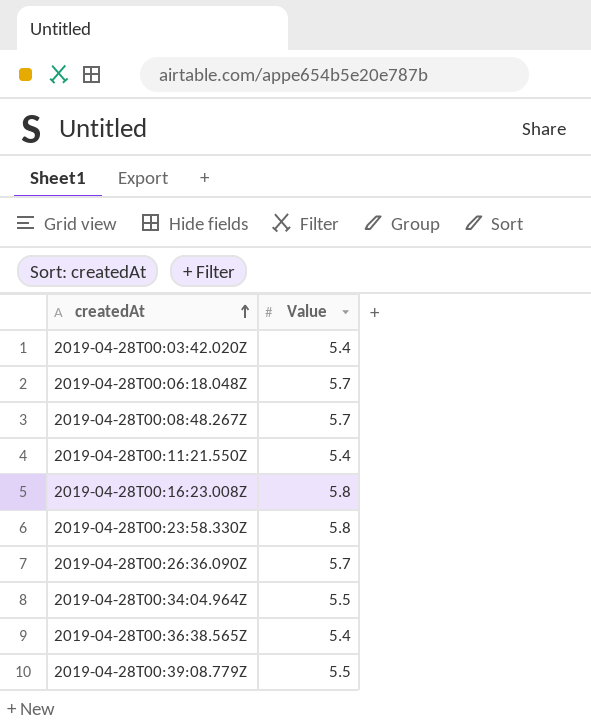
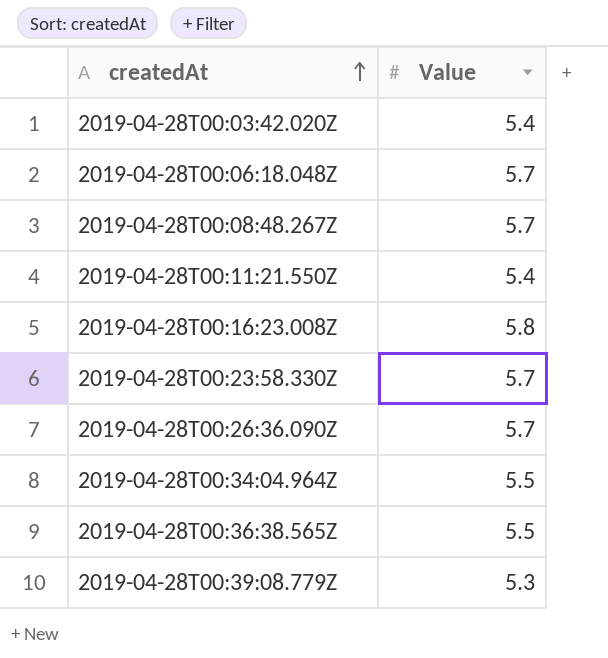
2019-04-28T00:23:58.330Z | Value: 5.8 -> 5.7
2019-04-28T00:36:38.565Z | Value: 5.4 -> 5.5
2019-04-28T00:39:08.779Z | Value: 5.5 -> 5.3

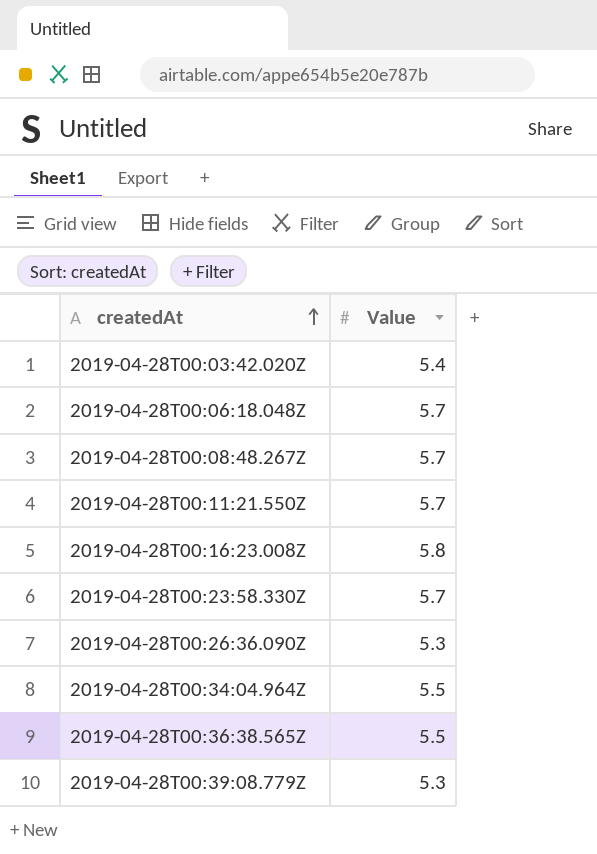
2019-04-28T00:11:21.550Z | Value: 5.4 -> 5.7
2019-04-28T00:26:36.090Z | Value: 5.7 -> 5.3

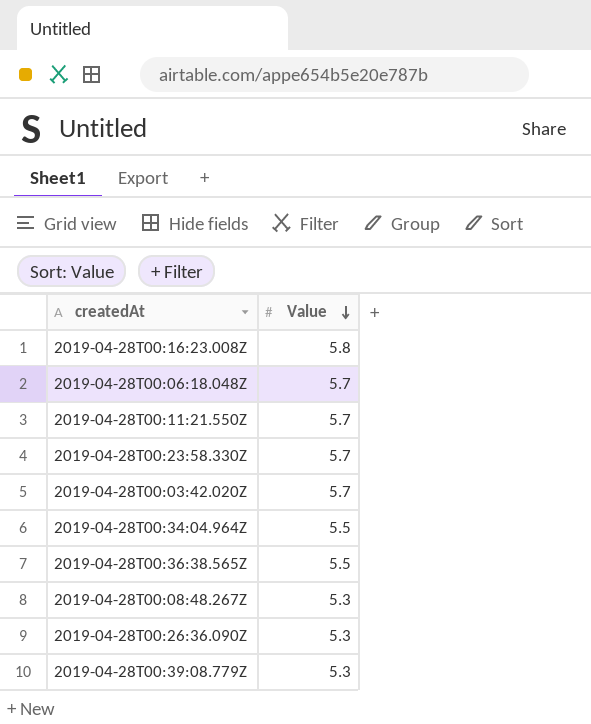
row order: createdAt ascending -> Value descending
2019-04-28T00:03:42.020Z | Value: 5.4 -> 5.7
2019-04-28T00:08:48.267Z | Value: 5.7 -> 5.3

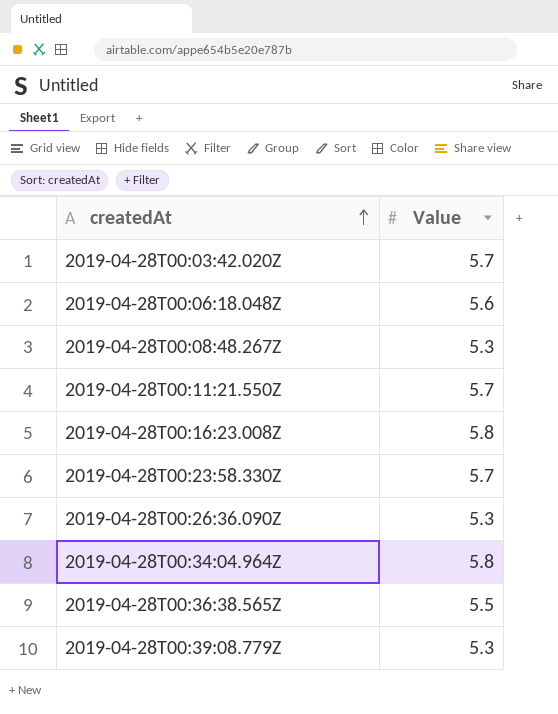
row order: Value descending -> createdAt ascending
2019-04-28T00:06:18.048Z | Value: 5.7 -> 5.6
2019-04-28T00:34:04.964Z | Value: 5.5 -> 5.8

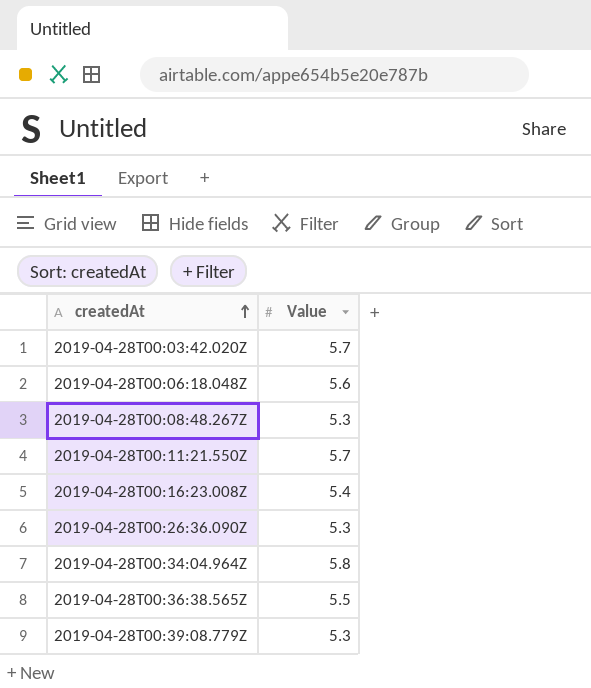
row 2019-04-28T00:23:58.330Z: 5.7 -> none
2019-04-28T00:16:23.008Z | Value: 5.8 -> 5.4

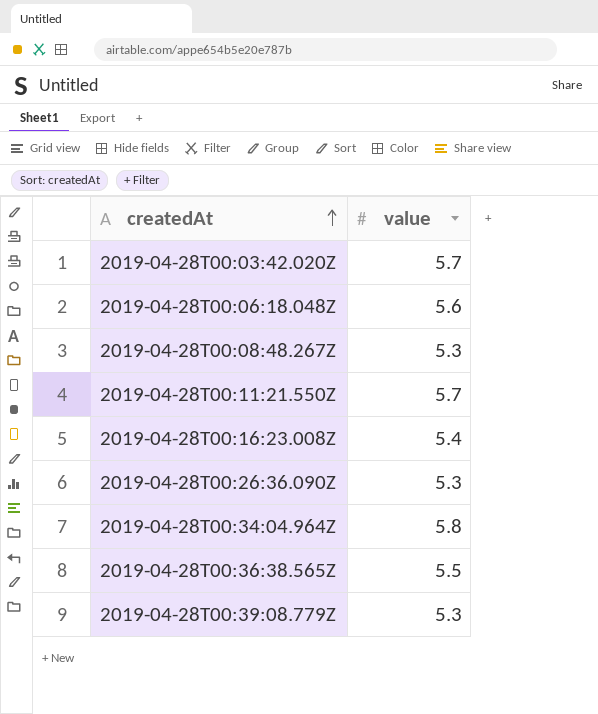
column name: Value -> value

